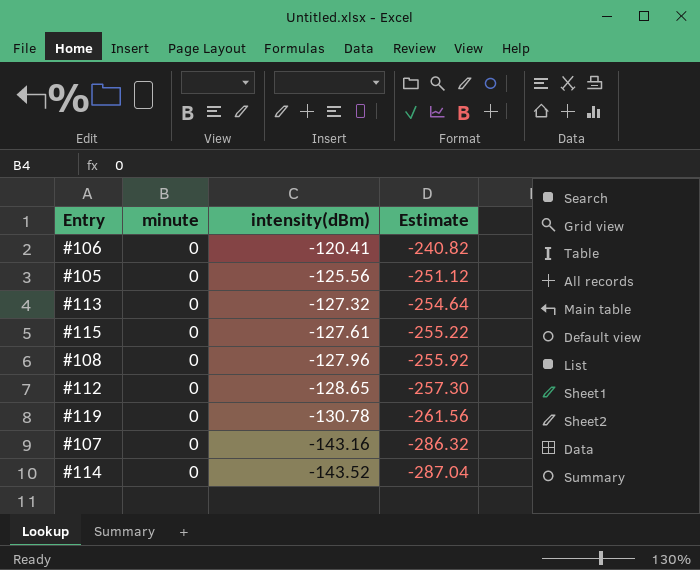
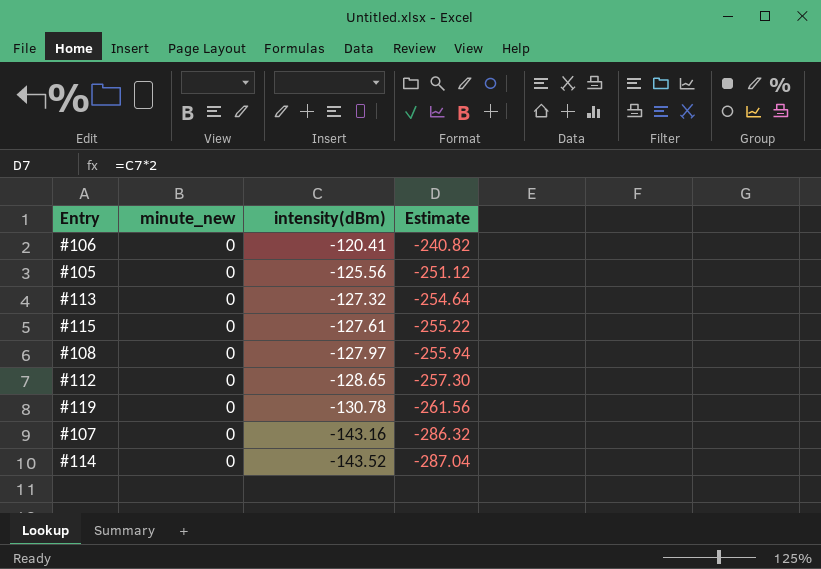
column name: minute -> minute_new
#108 | intensity(dBm): -127.96 -> -127.97
#108 | Estimate: -255.92 -> -255.94

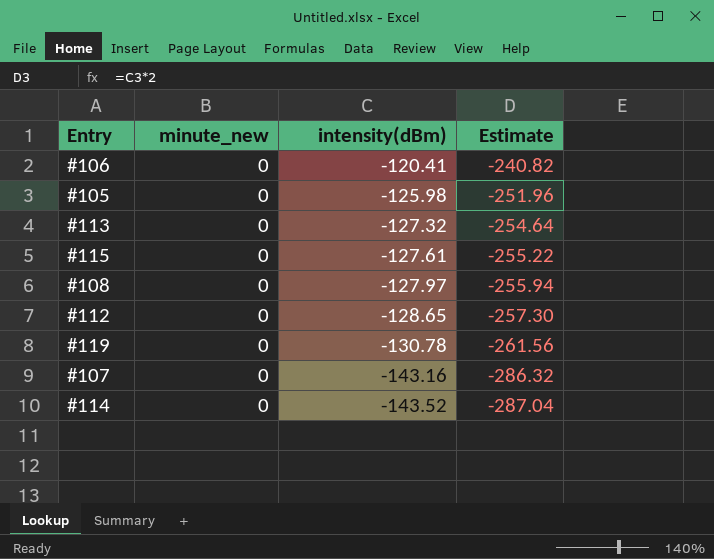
#105 | intensity(dBm): -125.56 -> -125.98
#105 | Estimate: -251.12 -> -251.96

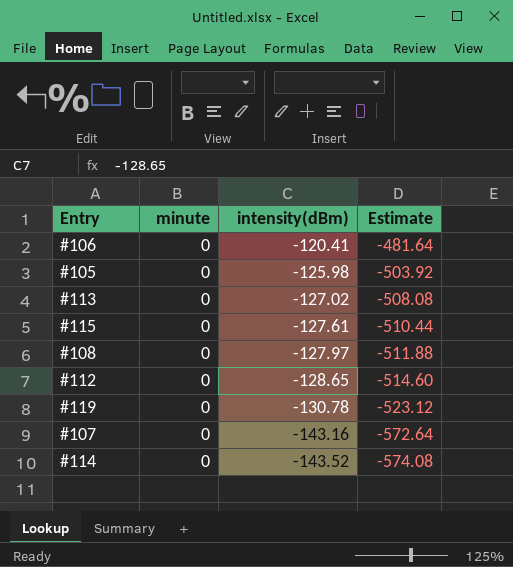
column name: minute_new -> minute
column Estimate | formula: [intensity(dBm)] * 2 -> [intensity(dBm)] * 4
#113 | intensity(dBm): -127.32 -> -127.02

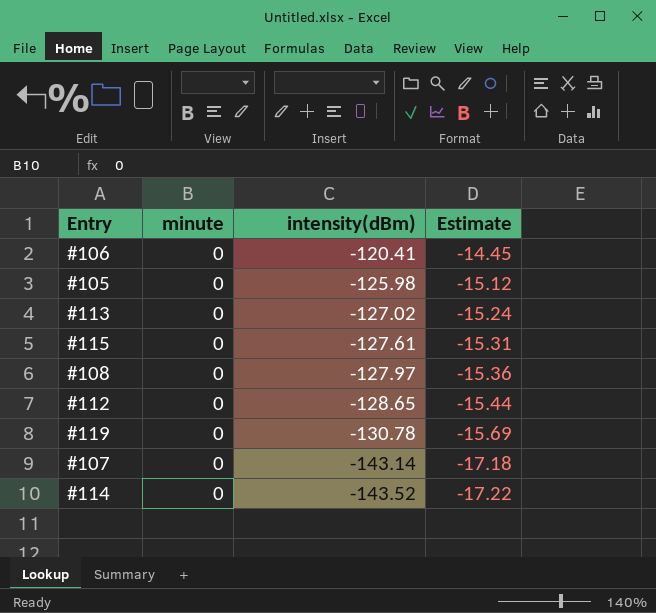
column Estimate | formula: [intensity(dBm)] * 4 -> [intensity(dBm)] * 0.12
#107 | intensity(dBm): -143.16 -> -143.14

